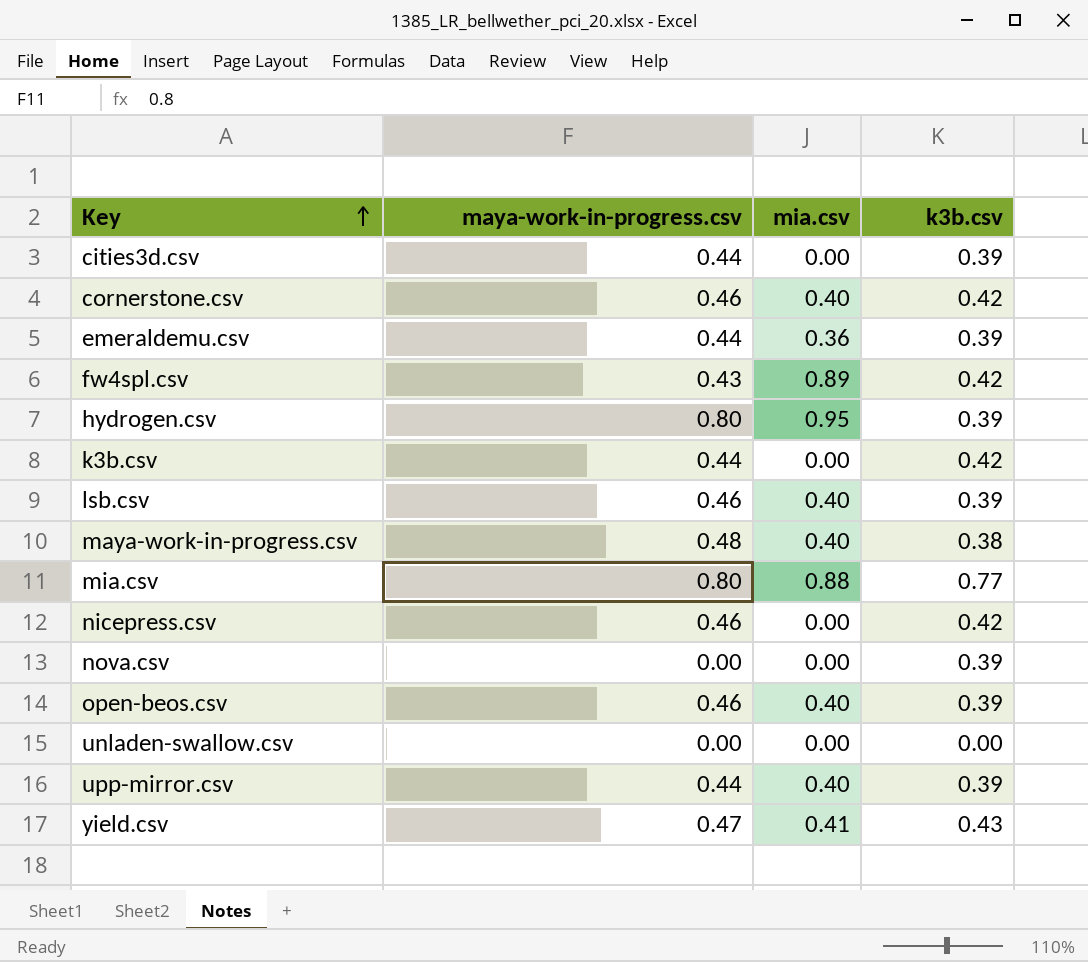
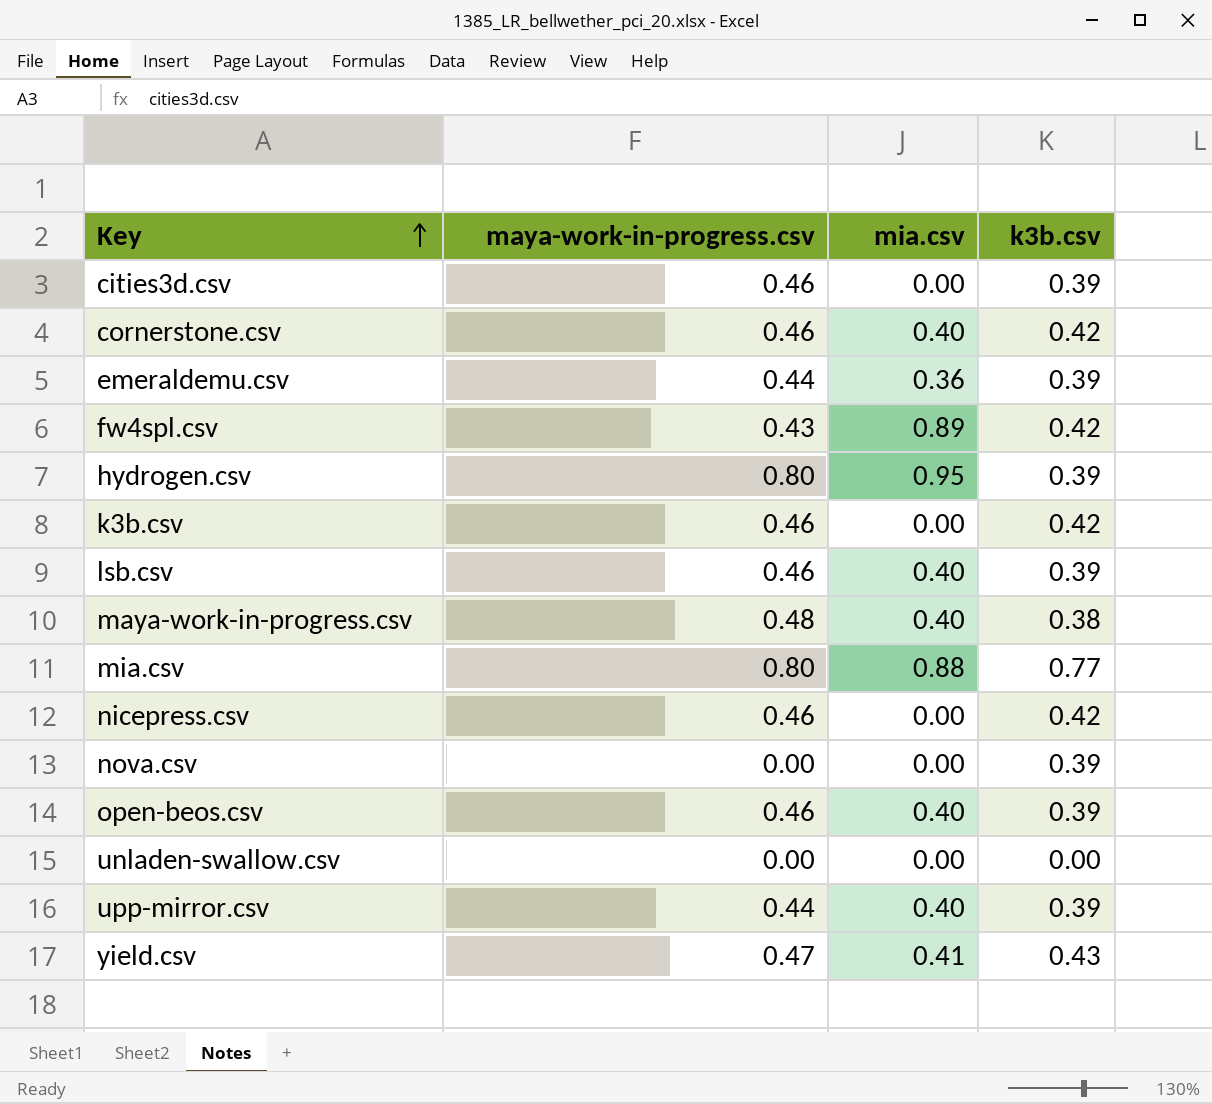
cities3d.csv | maya-work-in-progress.csv: 0.44 -> 0.46
k3b.csv | maya-work-in-progress.csv: 0.44 -> 0.46

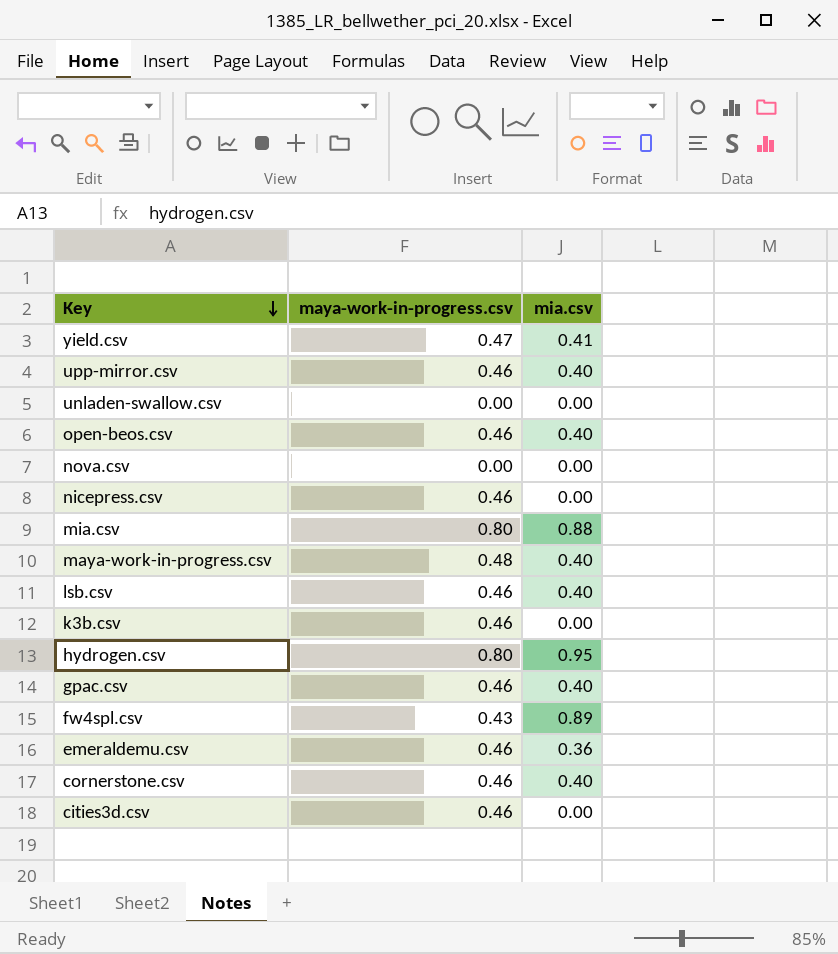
row order: Key ascending -> Key descending
column k3b.csv | position: 4 -> none
upp-mirror.csv | maya-work-in-progress.csv: 0.44 -> 0.46
row gpac.csv: none -> 0.46 | 0.40
emeraldemu.csv | maya-work-in-progress.csv: 0.44 -> 0.46

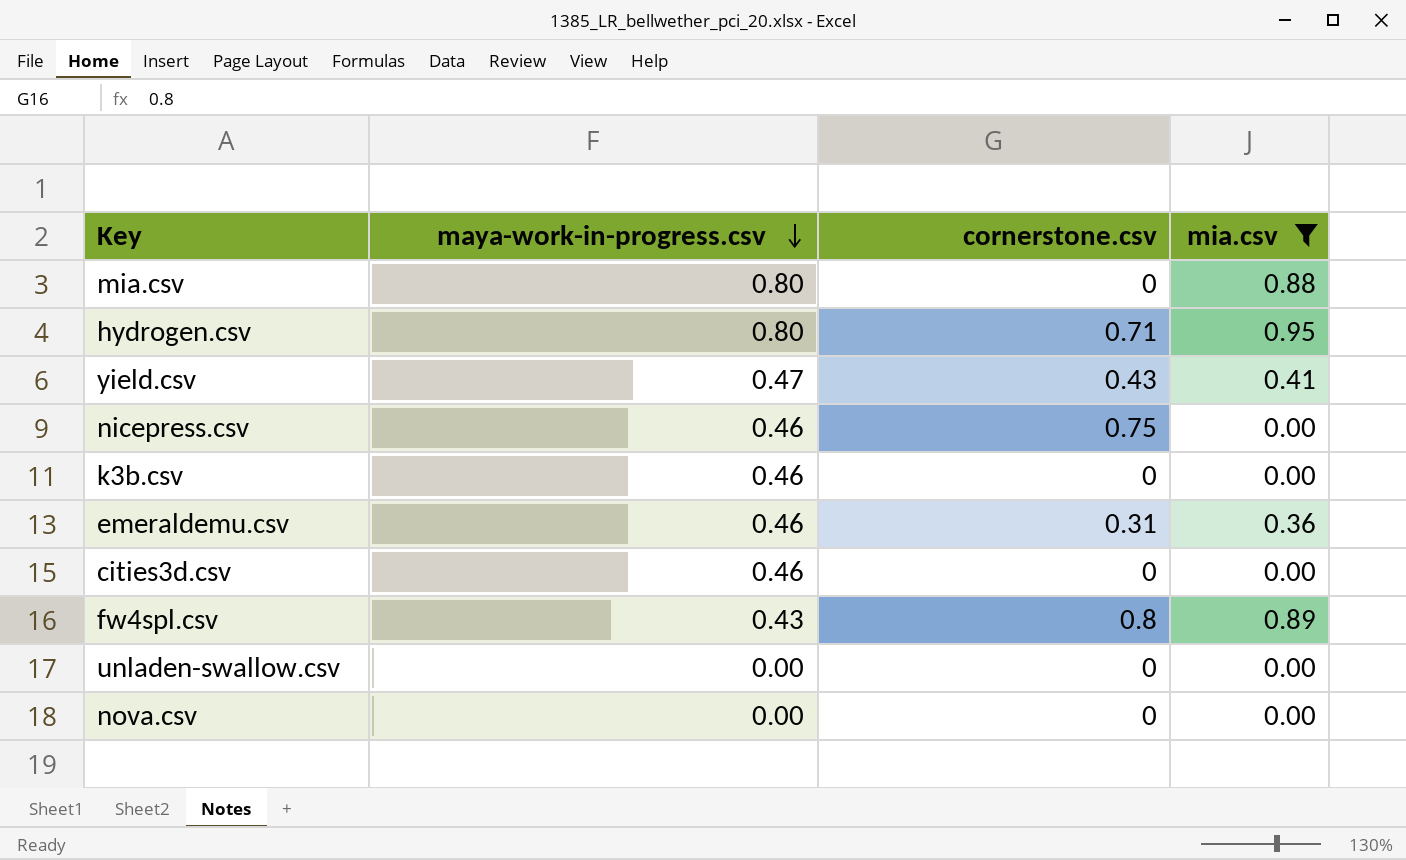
filter: none -> mia.csv != 0.40
row order: Key descending -> maya-work-in-progress.csv descending
column cornerstone.csv | position: none -> 3

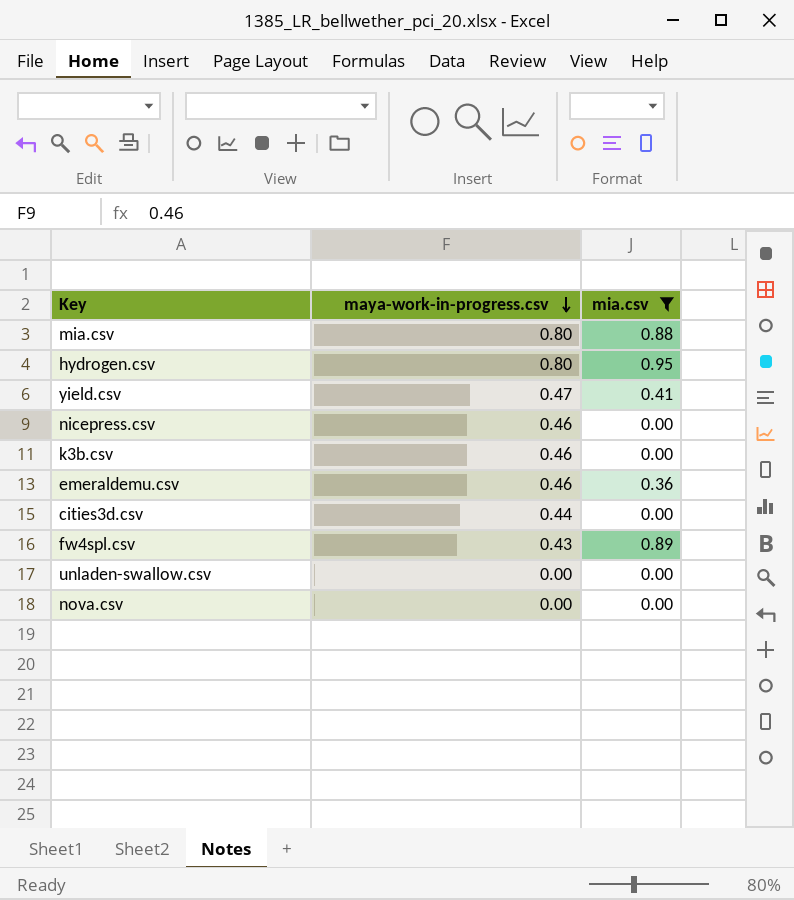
column cornerstone.csv | position: 3 -> none
cities3d.csv | maya-work-in-progress.csv: 0.46 -> 0.44

